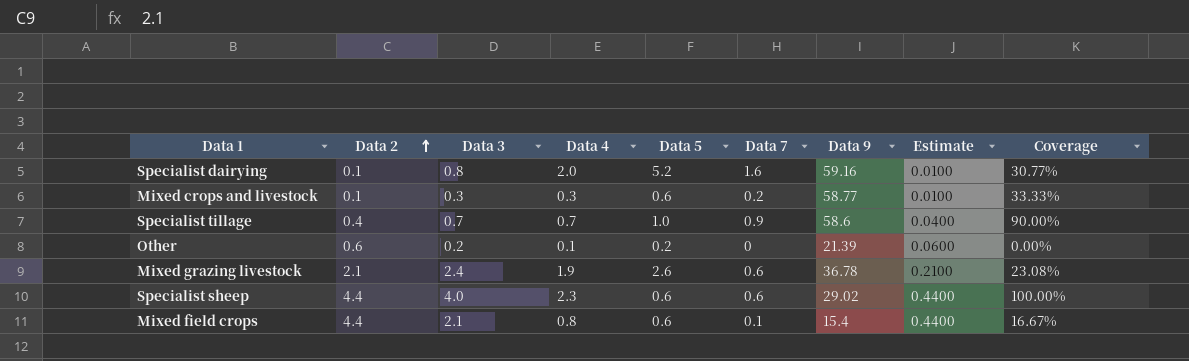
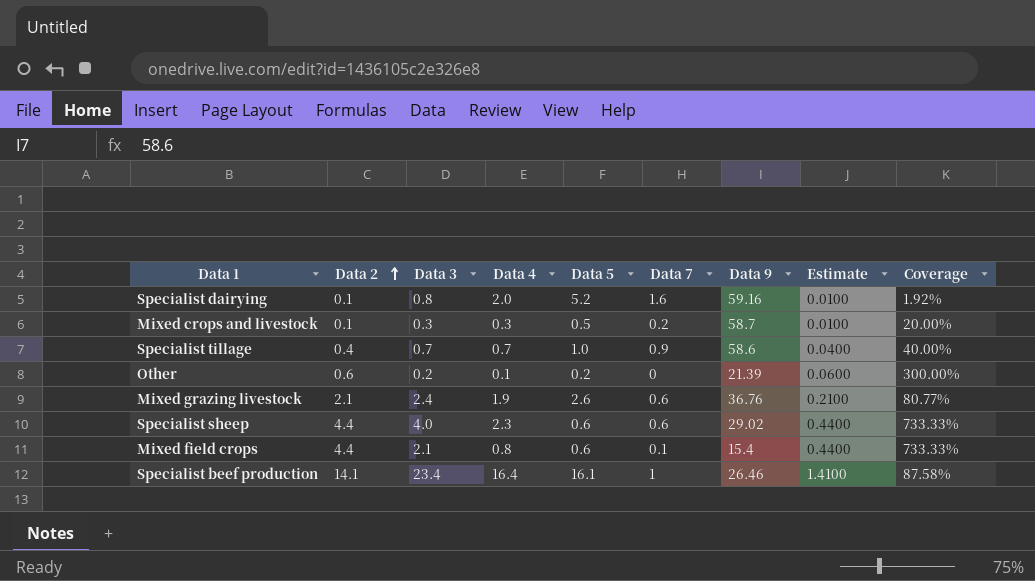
column Coverage | formula: [Data 7] / [Data 5] -> [Data 2] / [Data 5]
Mixed crops and livestock | Data 5: 0.6 -> 0.5
Mixed crops and livestock | Data 9: 58.77 -> 58.7
Mixed grazing livestock | Data 9: 36.78 -> 36.76
row Specialist beef production: none -> 14.1 | 23.4 | 16.4 | 16.1 | 1 | 26.46 | 1.4100 | 87.58%

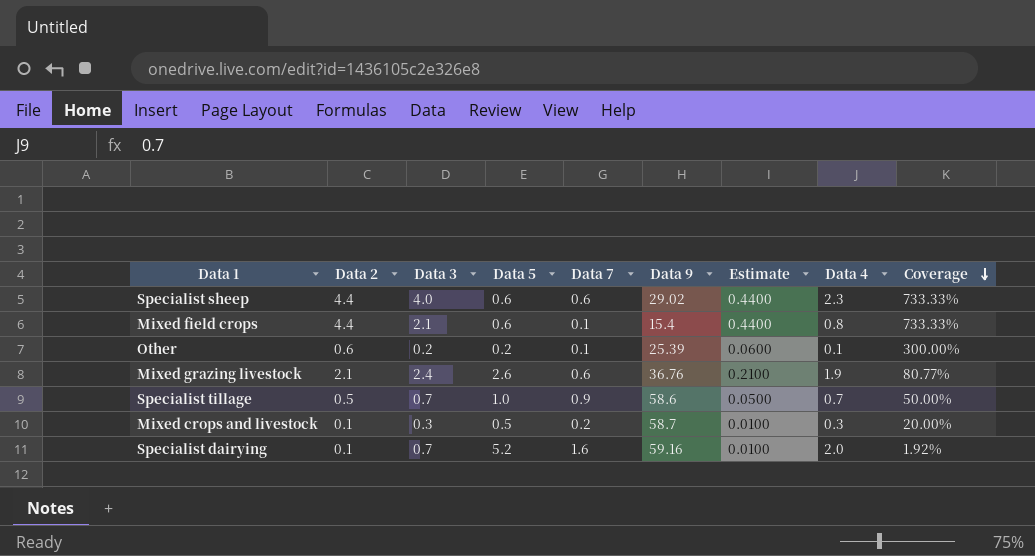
row order: Data 2 ascending -> Coverage descending
column Data 4 | position: 4 -> 8
row Specialist beef production: 14.1 | 23.4 | 16.4 | 16.1 | 1 | 26.46 | 1.4100 | 87.58% -> none
Other | Data 7: 0 -> 0.1
Other | Data 9: 21.39 -> 25.39
Specialist tillage | Data 2: 0.4 -> 0.5
Specialist tillage | Estimate: 0.0400 -> 0.0500
Specialist tillage | Coverage: 40.00% -> 50.00%
Specialist dairying | Data 3: 0.8 -> 0.7

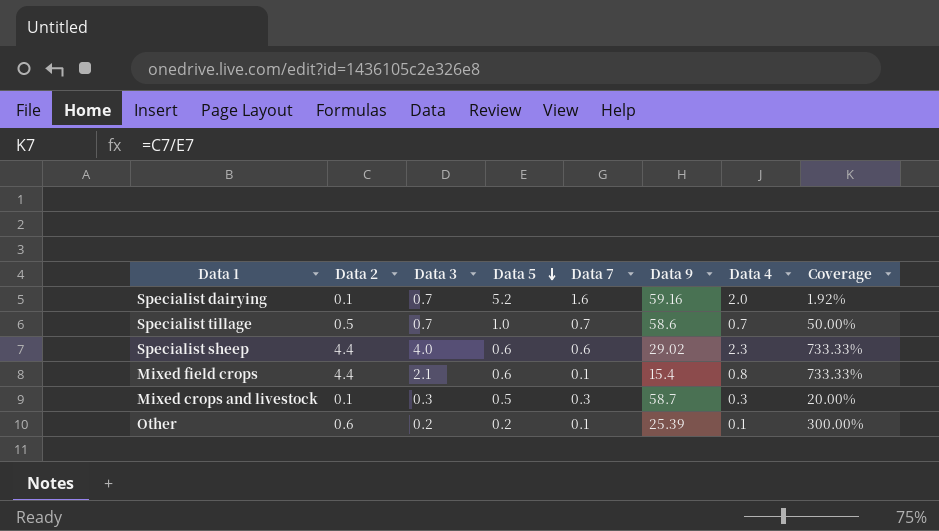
row order: Coverage descending -> Data 5 descending
column Estimate | formula: [Data 2] * 0.1 -> none
row Mixed grazing livestock: 2.1 | 2.4 | 2.6 | 0.6 | 36.76 | 0.2100 | 1.9 | 80.77% -> none
Specialist tillage | Data 7: 0.9 -> 0.7
Mixed crops and livestock | Data 7: 0.2 -> 0.3

